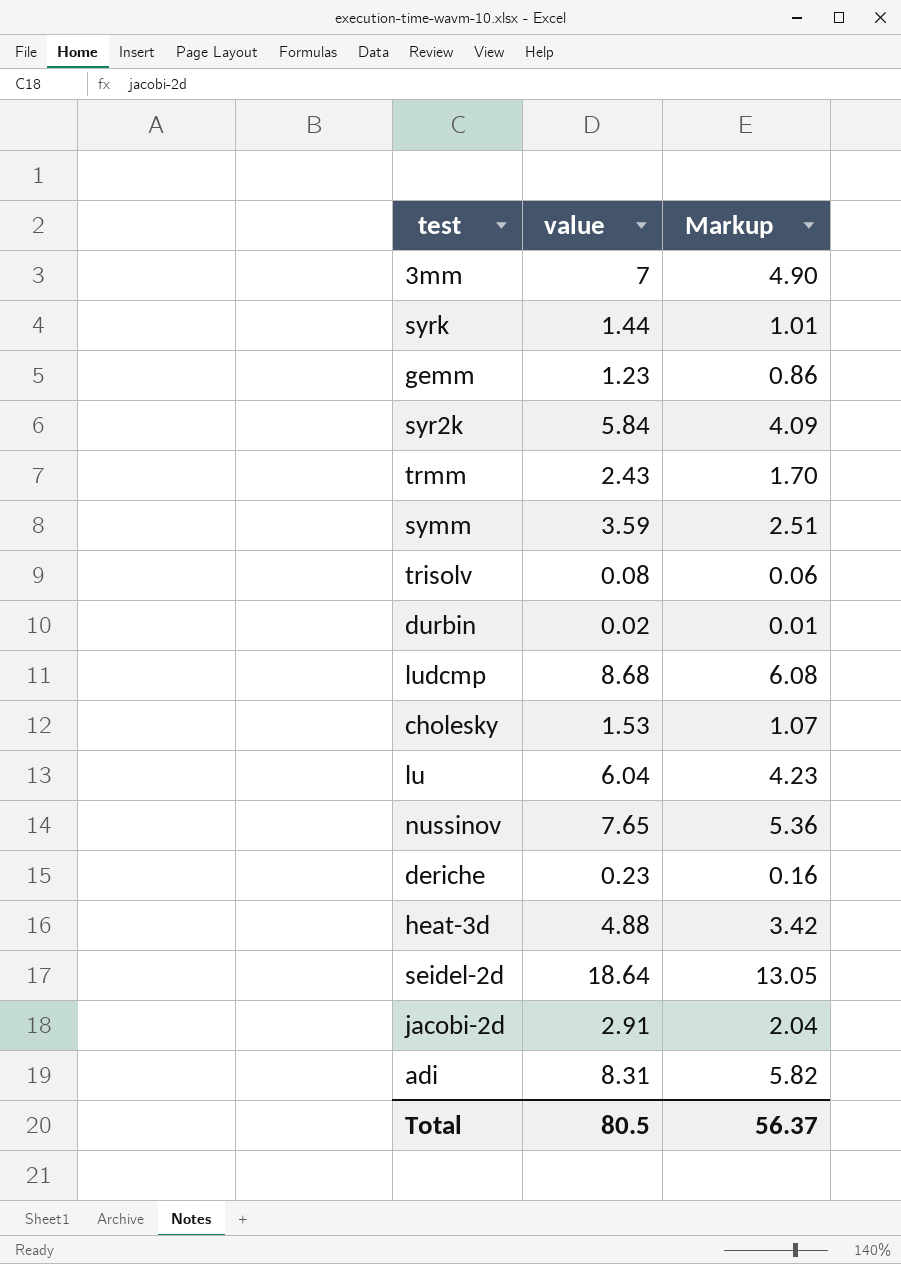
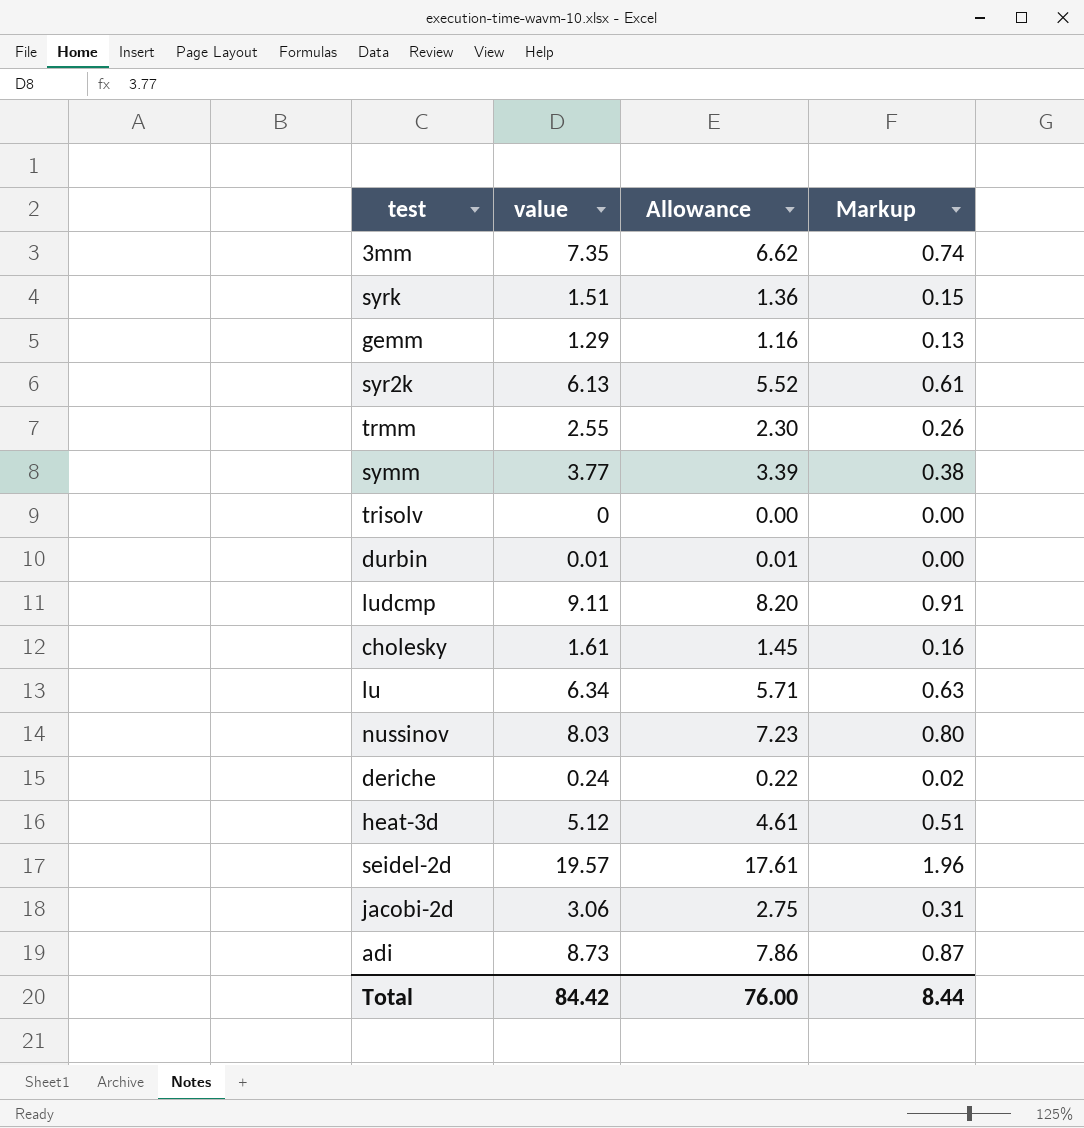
column Allowance | formula: none -> [value] * 0.9
column Markup | formula: [value] * 0.7 -> [value] * 0.1
3mm | value: 7 -> 7.35
syrk | value: 1.44 -> 1.51
gemm | value: 1.23 -> 1.29
syr2k | value: 5.84 -> 6.13
trmm | value: 2.43 -> 2.55
symm | value: 3.59 -> 3.77
trisolv | value: 0.08 -> 0
durbin | value: 0.02 -> 0.01
ludcmp | value: 8.68 -> 9.11
cholesky | value: 1.53 -> 1.61
lu | value: 6.04 -> 6.34
nussinov | value: 7.65 -> 8.03
deriche | value: 0.23 -> 0.24
heat-3d | value: 4.88 -> 5.12
seidel-2d | value: 18.64 -> 19.57
jacobi-2d | value: 2.91 -> 3.06
adi | value: 8.31 -> 8.73
Total | value: 80.5 -> 84.42
Total | Markup: 56.37 -> 8.44

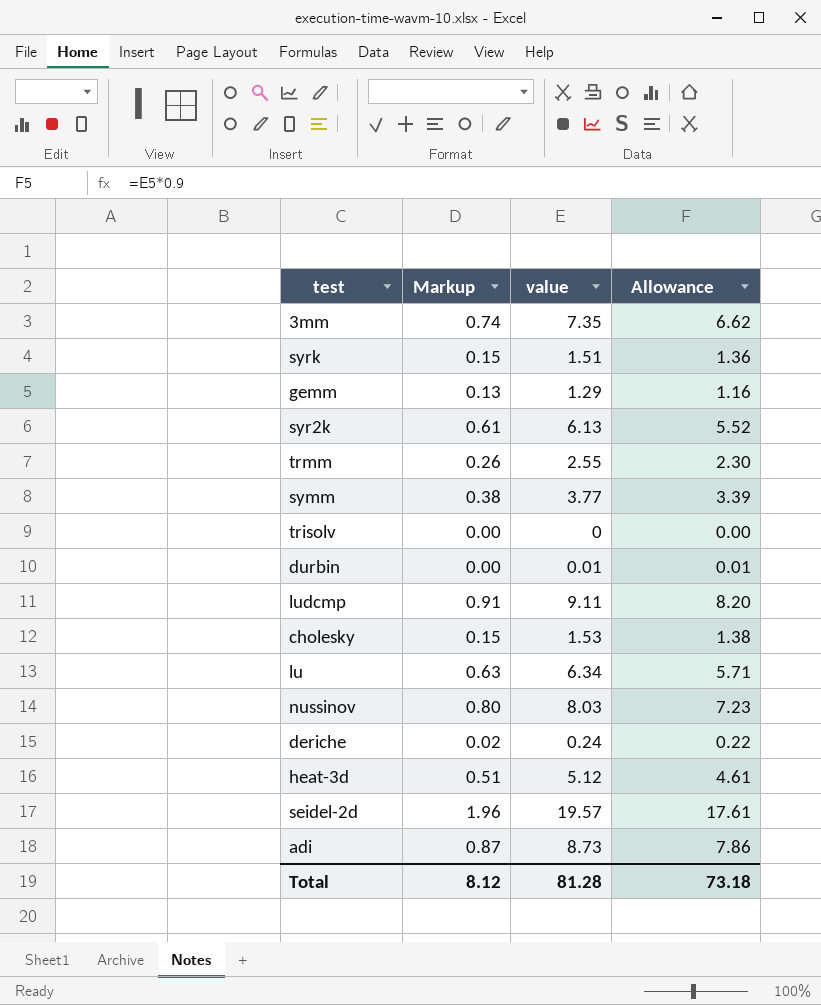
column Markup | position: 4 -> 2
row jacobi-2d: 3.06 | 2.75 | 0.31 -> none
cholesky | Markup: 0.16 -> 0.15
cholesky | value: 1.61 -> 1.53
cholesky | Allowance: 1.45 -> 1.38
Total | Markup: 8.44 -> 8.12
Total | value: 84.42 -> 81.28
Total | Allowance: 76.00 -> 73.18

